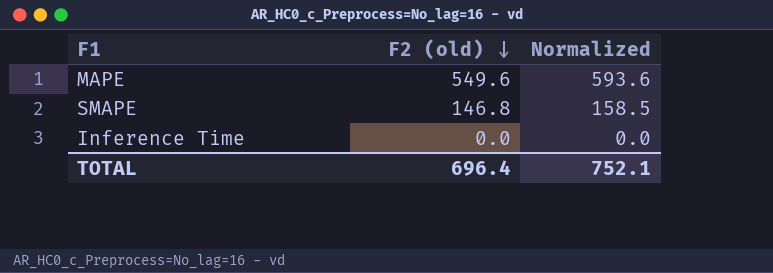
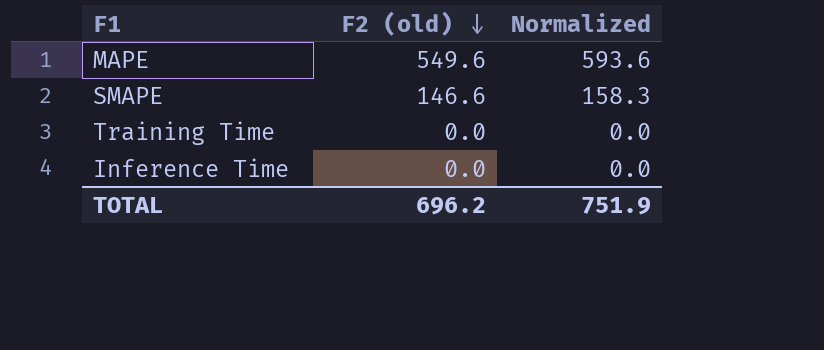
SMAPE | F2 (old): 146.8 -> 146.6
SMAPE | Normalized: 158.5 -> 158.3
row Training Time: none -> 0.0 | 0.0
TOTAL | F2 (old): 696.4 -> 696.2
TOTAL | Normalized: 752.1 -> 751.9

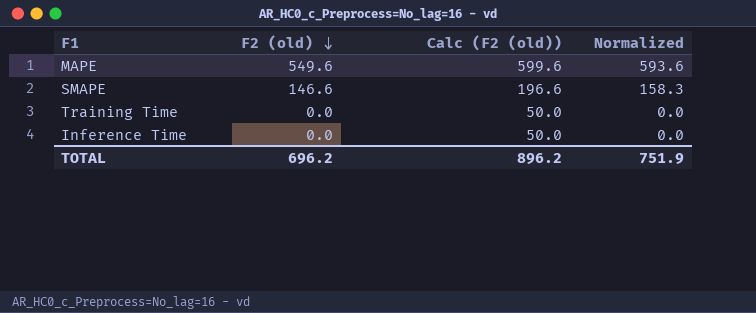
column Calc (F2 (old)) | formula: none -> [F2 (old)] + 50

